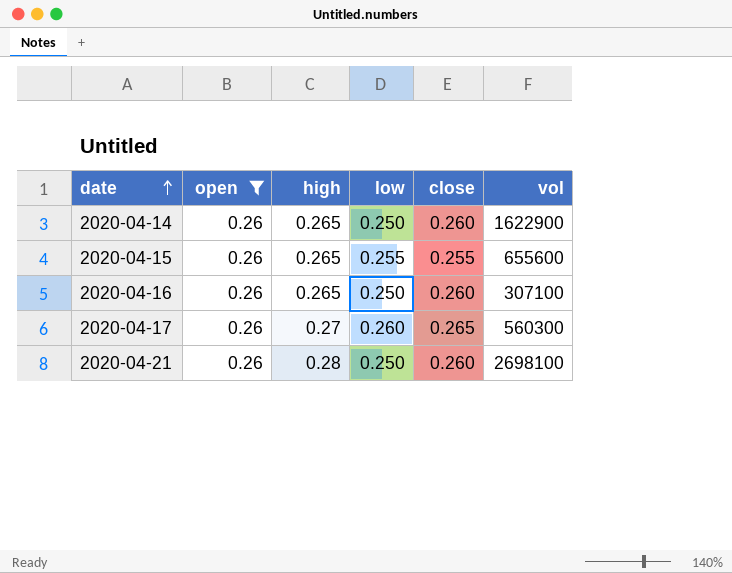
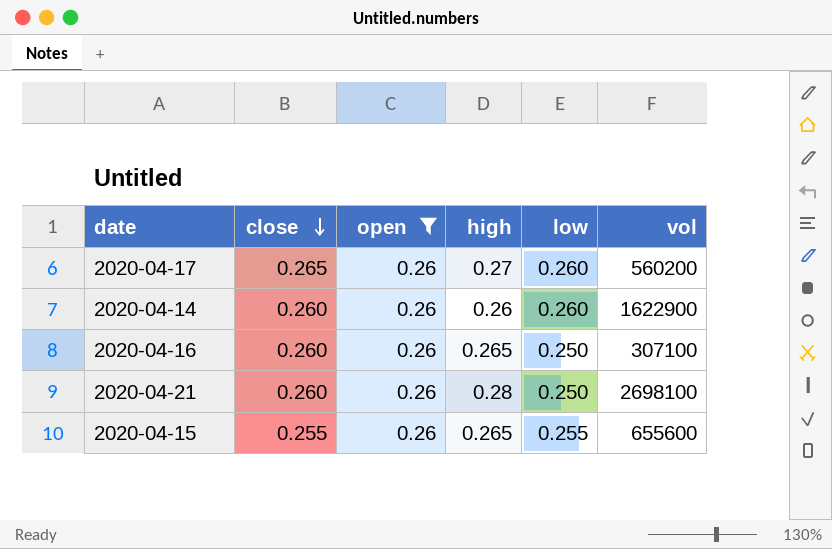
row order: date ascending -> close descending
column close | position: 5 -> 2
2020-04-17 | vol: 560300 -> 560200
2020-04-14 | high: 0.265 -> 0.26
2020-04-14 | low: 0.250 -> 0.260

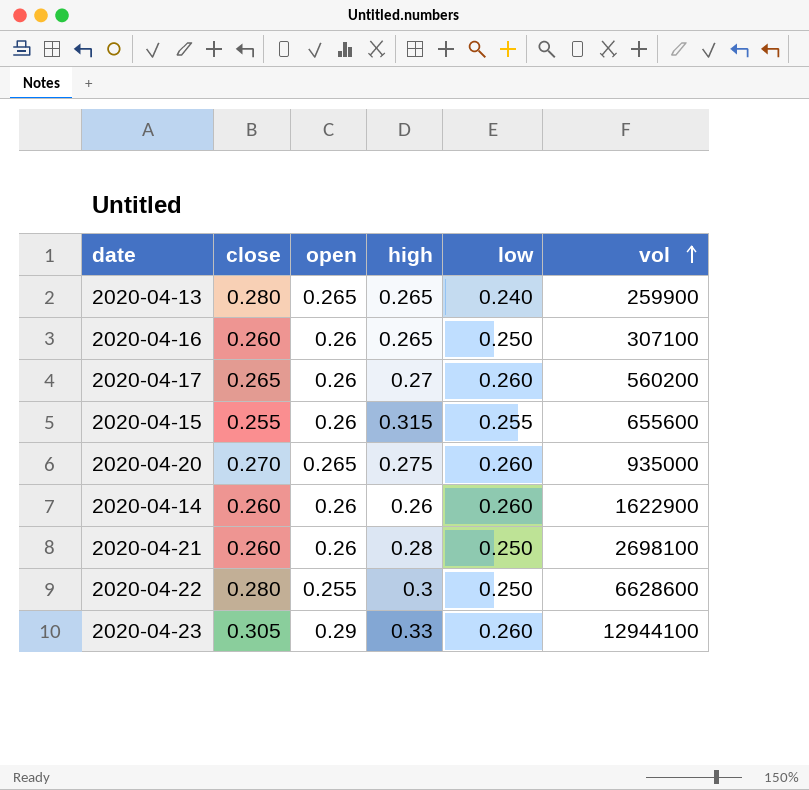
filter: open = 0.26 -> none
row order: close descending -> vol ascending
2020-04-15 | high: 0.265 -> 0.315

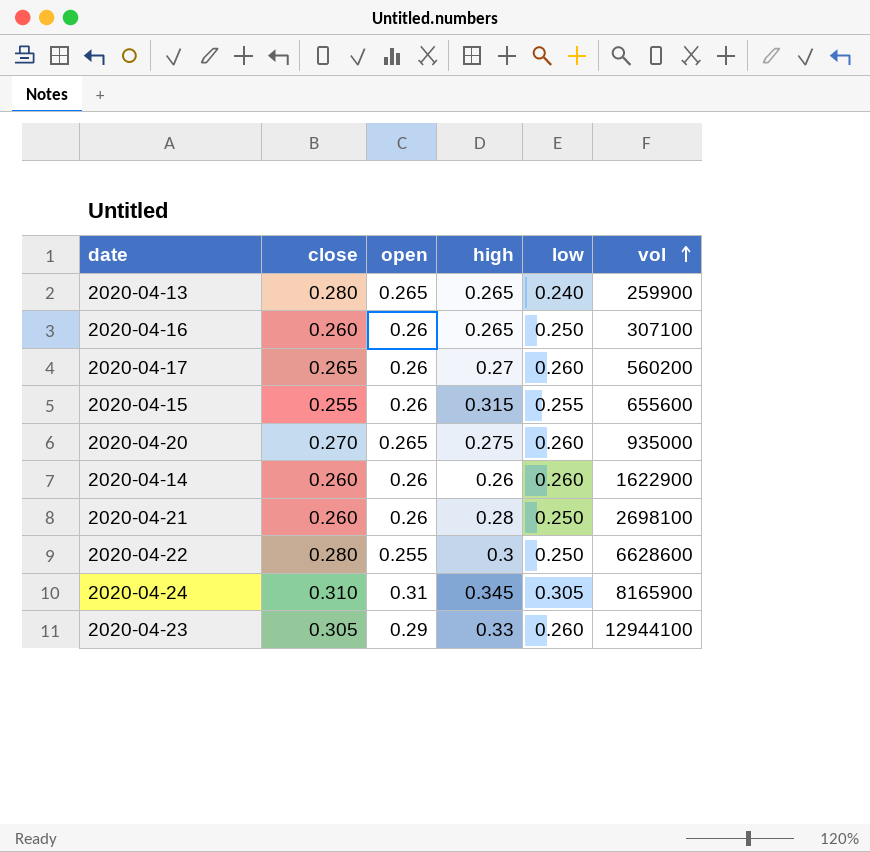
row 2020-04-24: none -> 0.310 | 0.31 | 0.345 | 0.305 | 8165900

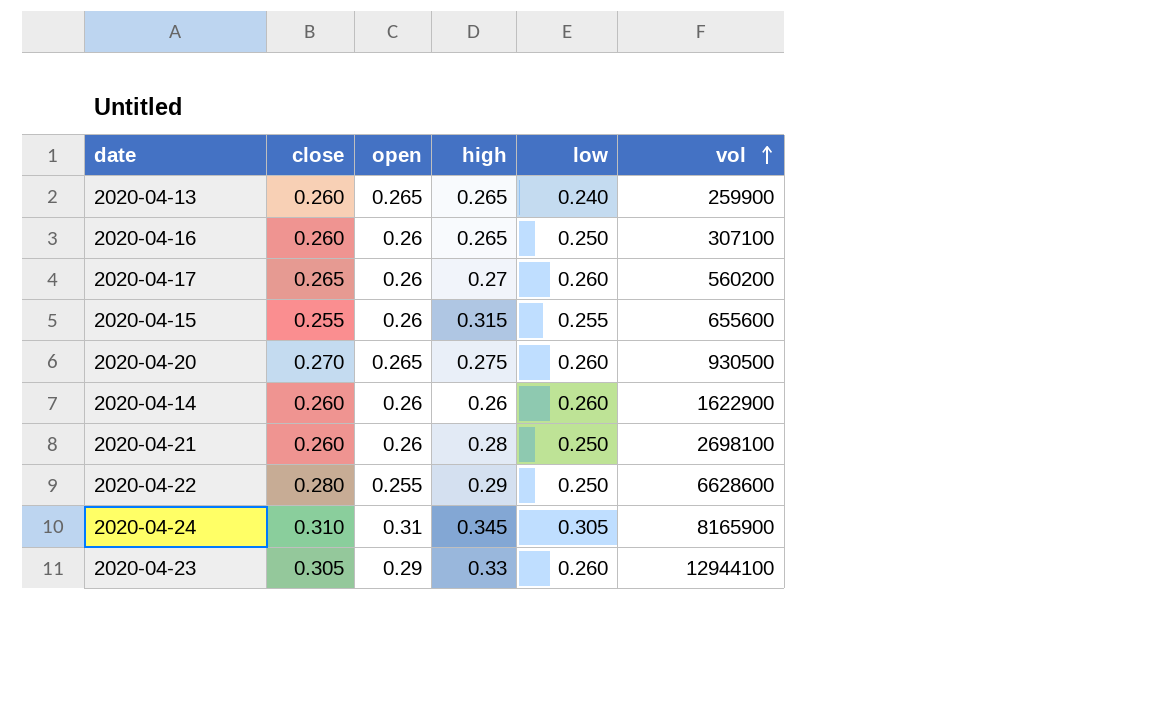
2020-04-13 | close: 0.280 -> 0.260
2020-04-20 | vol: 935000 -> 930500
2020-04-22 | high: 0.3 -> 0.29

